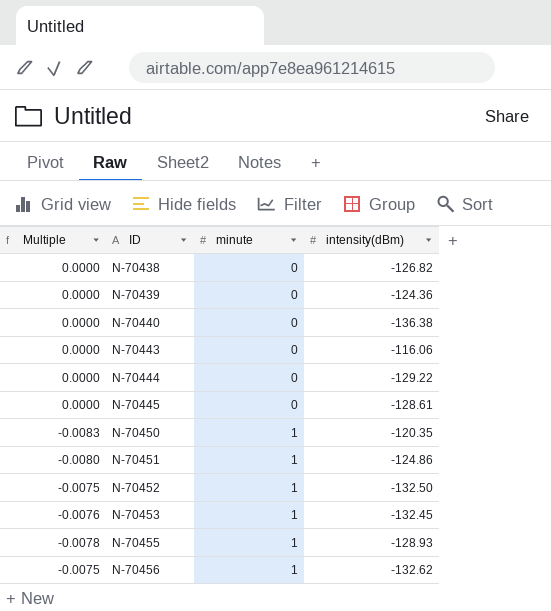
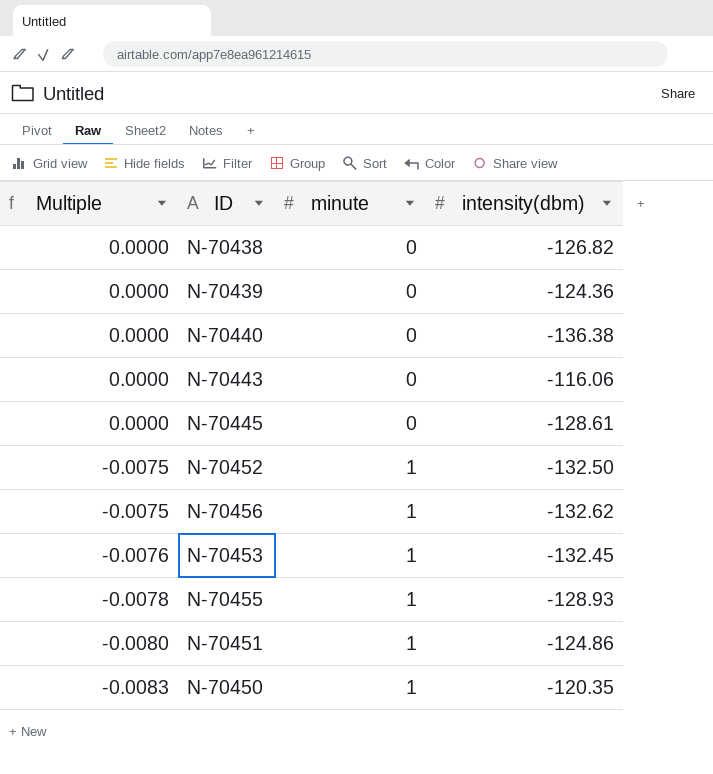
row order: ID ascending -> Multiple descending
column name: intensity(dBm) -> intensity(dbm)
row N-70444: 0.0000 | 0 | -129.22 -> none

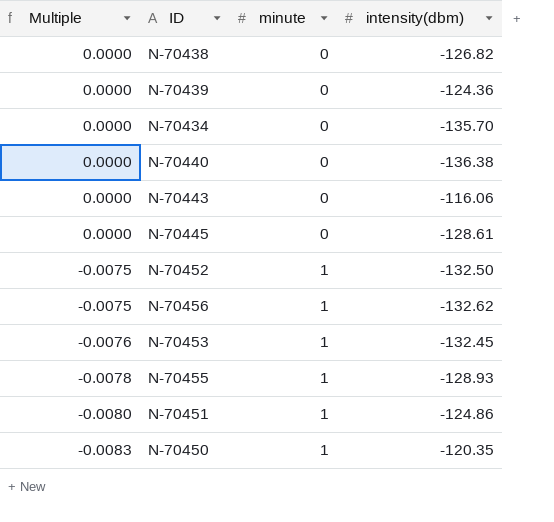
row N-70434: none -> 0.0000 | 0 | -135.70

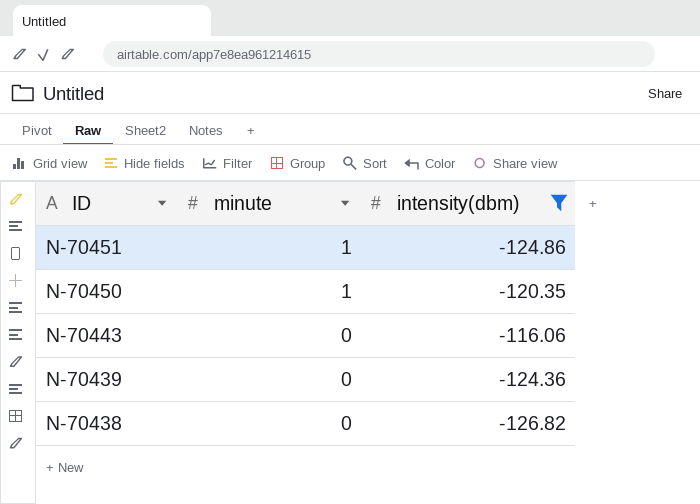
filter: none -> intensity(dbm) >= -126.82
row order: Multiple descending -> ID descending
column Multiple | formula: [minute] / [intensity(dbm)] -> none

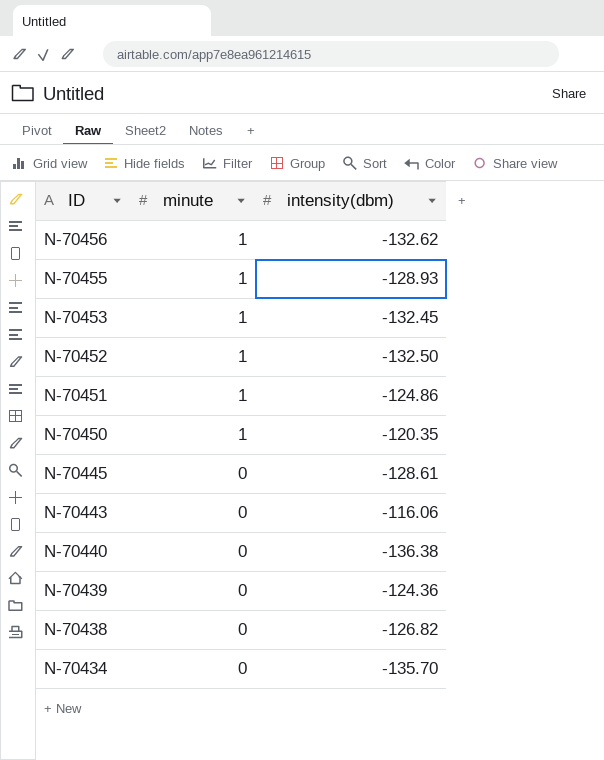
filter: intensity(dbm) >= -126.82 -> none

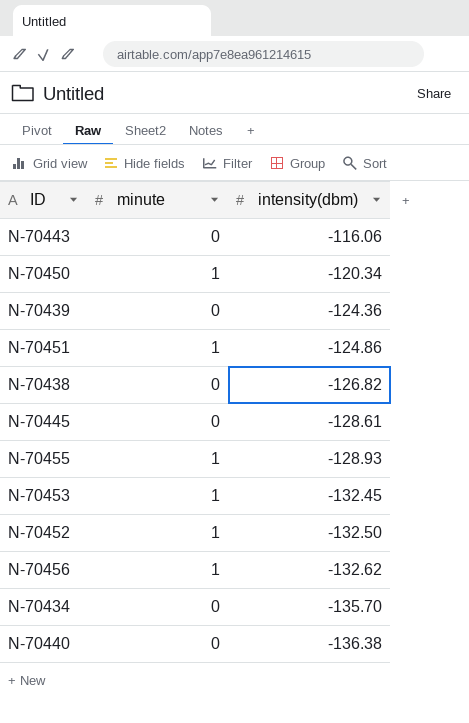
row order: ID descending -> intensity(dbm) descending
N-70450 | intensity(dbm): -120.35 -> -120.34

